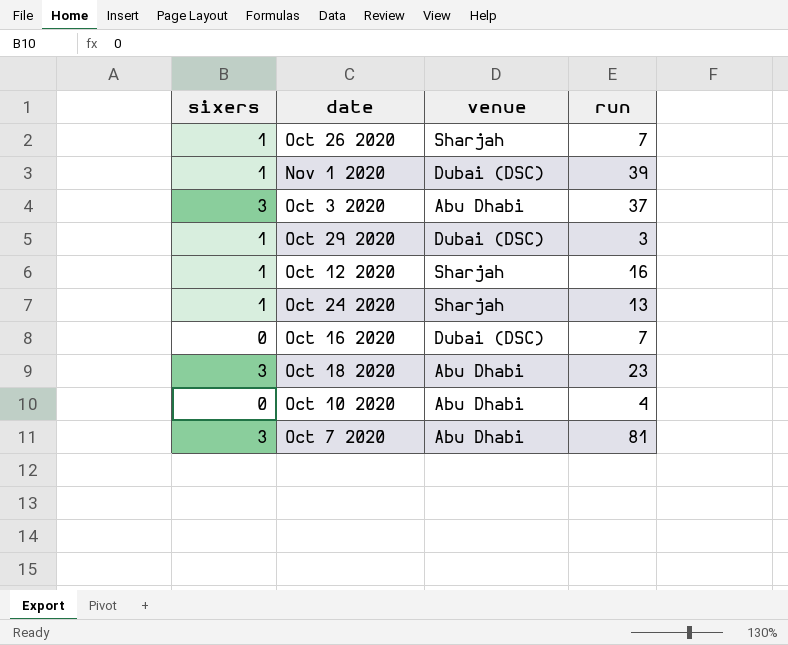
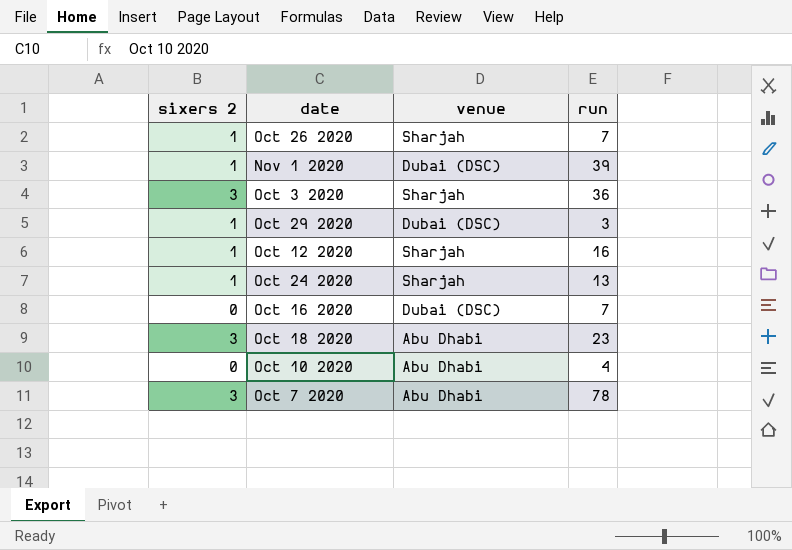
column name: sixers -> sixers 2
Oct 3 2020 | venue: Abu Dhabi -> Sharjah
Oct 3 2020 | run: 37 -> 36
Oct 7 2020 | run: 81 -> 78

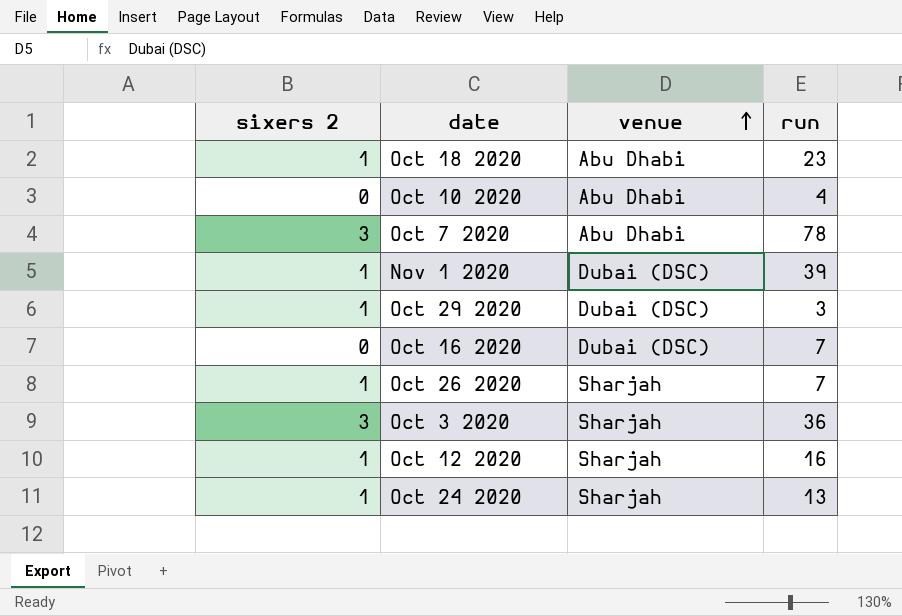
row order: none -> venue ascending
Oct 18 2020 | sixers 2: 3 -> 1

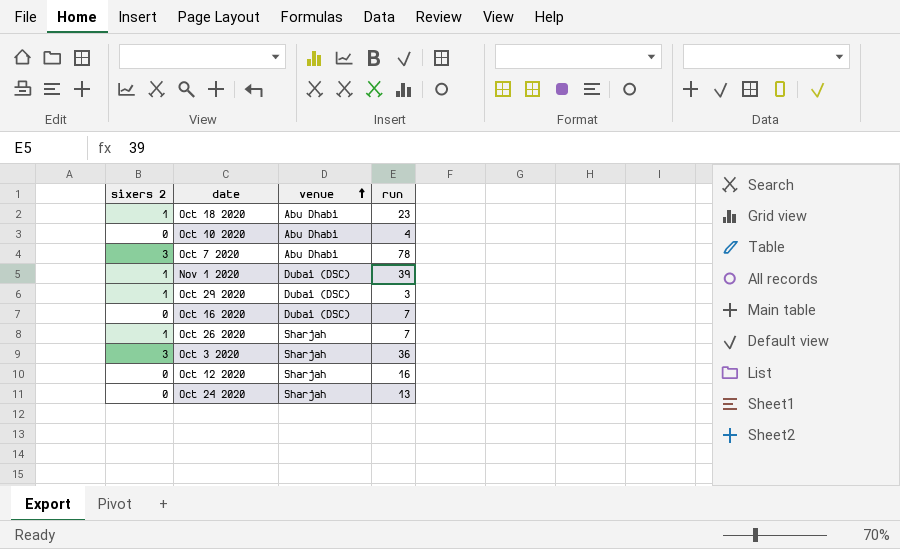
Oct 12 2020 | sixers 2: 1 -> 0
Oct 24 2020 | sixers 2: 1 -> 0

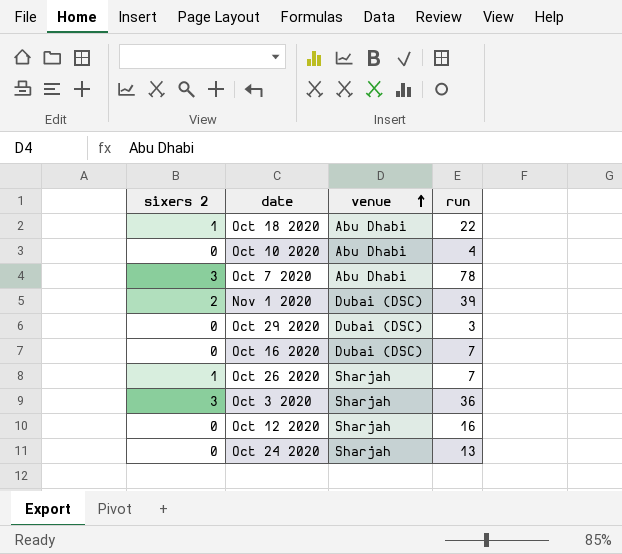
Oct 18 2020 | run: 23 -> 22
Nov 1 2020 | sixers 2: 1 -> 2
Oct 29 2020 | sixers 2: 1 -> 0

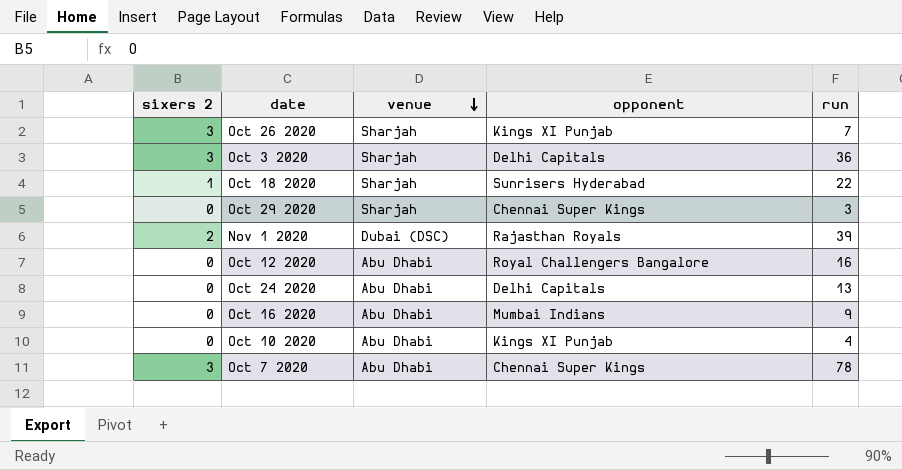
row order: venue ascending -> venue descending
column opponent | position: none -> 4
Oct 26 2020 | sixers 2: 1 -> 3
Oct 18 2020 | venue: Abu Dhabi -> Sharjah
Oct 29 2020 | venue: Dubai (DSC) -> Sharjah
Oct 12 2020 | venue: Sharjah -> Abu Dhabi
Oct 24 2020 | venue: Sharjah -> Abu Dhabi
Oct 16 2020 | venue: Dubai (DSC) -> Abu Dhabi
Oct 16 2020 | run: 7 -> 9

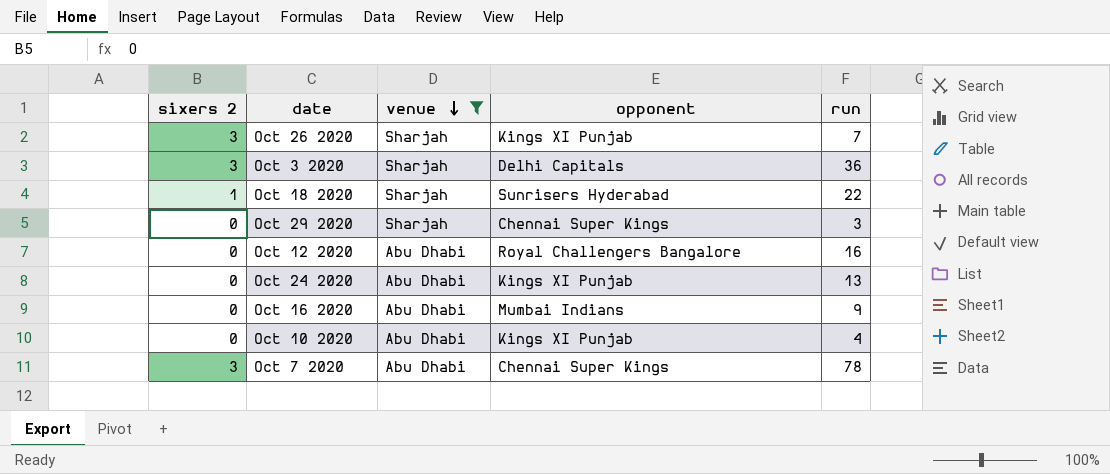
filter: none -> venue != Dubai (DSC)
Oct 24 2020 | opponent: Delhi Capitals -> Kings XI Punjab

